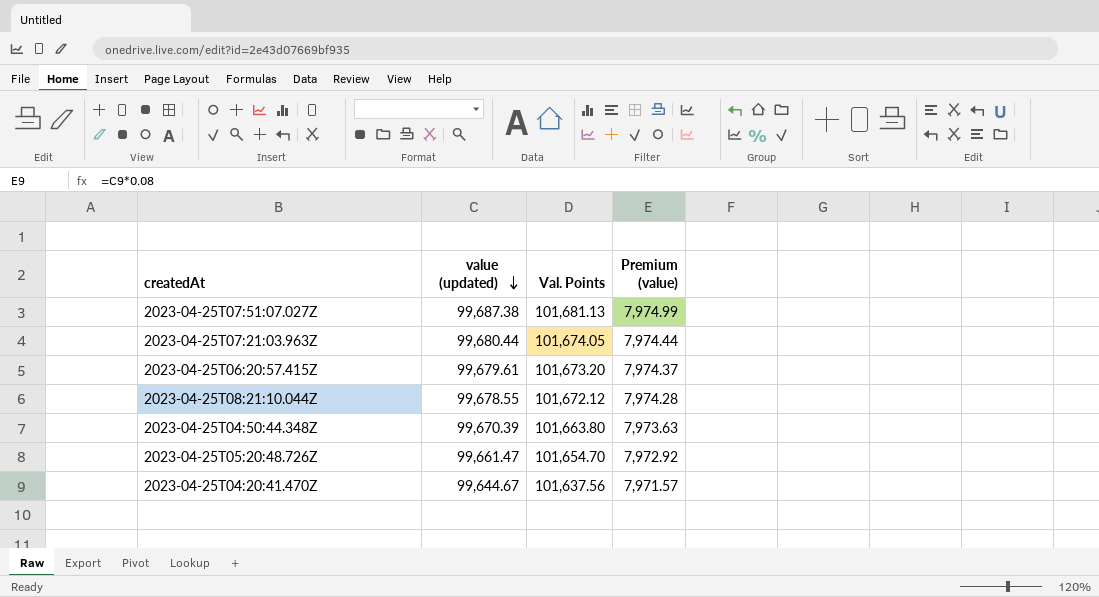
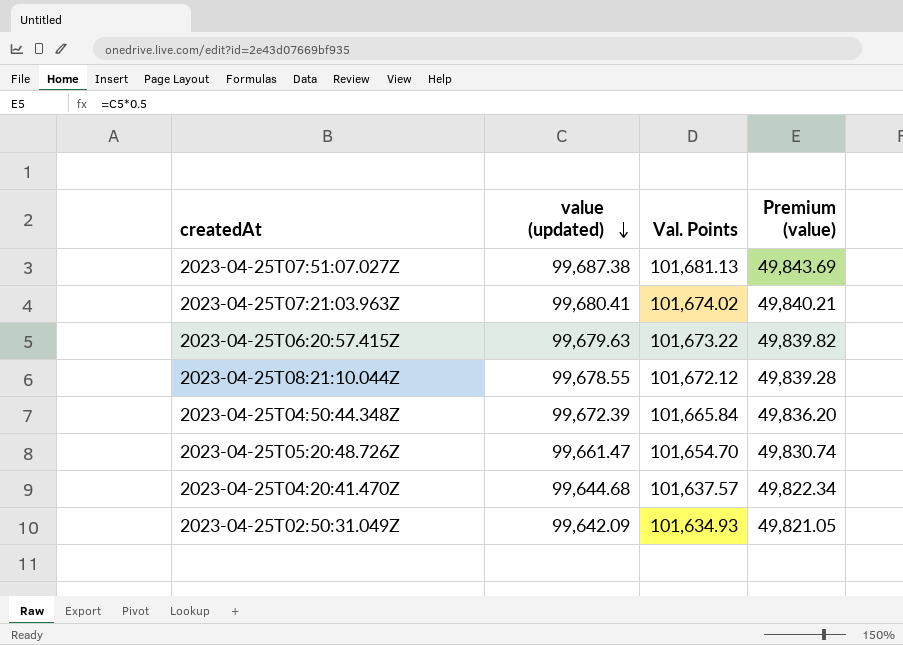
column Premium (value) | formula: [value (updated)] * 0.08 -> [value (updated)] * 0.5
2023-04-25T07:21:03.963Z | value (updated): 99,680.44 -> 99,680.41
2023-04-25T07:21:03.963Z | Val. Points: 101,674.05 -> 101,674.02
2023-04-25T06:20:57.415Z | value (updated): 99,679.61 -> 99,679.63
2023-04-25T06:20:57.415Z | Val. Points: 101,673.20 -> 101,673.22
2023-04-25T04:50:44.348Z | value (updated): 99,670.39 -> 99,672.39
2023-04-25T04:50:44.348Z | Val. Points: 101,663.80 -> 101,665.84
2023-04-25T04:20:41.470Z | value (updated): 99,644.67 -> 99,644.68
2023-04-25T04:20:41.470Z | Val. Points: 101,637.56 -> 101,637.57
row 2023-04-25T02:50:31.049Z: none -> 99,642.09 | 101,634.93 | 49,821.05

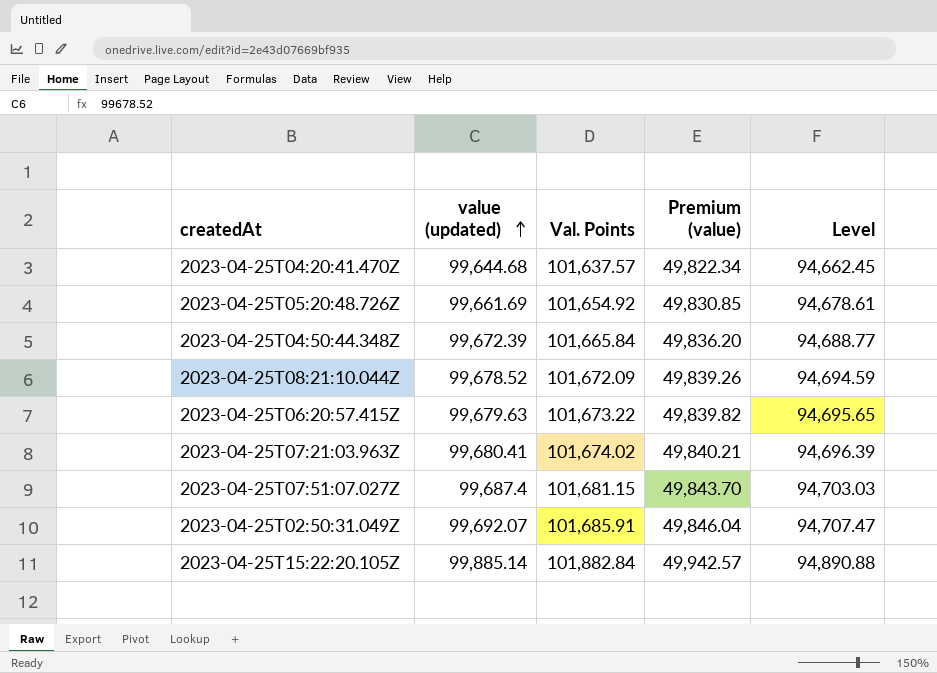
row order: value (updated) descending -> value (updated) ascending
column Level | formula: none -> [value (updated)] * 0.95
2023-04-25T05:20:48.726Z | value (updated): 99,661.47 -> 99,661.69
2023-04-25T05:20:48.726Z | Val. Points: 101,654.70 -> 101,654.92
2023-04-25T05:20:48.726Z | Premium (value): 49,830.74 -> 49,830.85
2023-04-25T08:21:10.044Z | value (updated): 99,678.55 -> 99,678.52
2023-04-25T08:21:10.044Z | Val. Points: 101,672.12 -> 101,672.09
2023-04-25T08:21:10.044Z | Premium (value): 49,839.28 -> 49,839.26
2023-04-25T07:51:07.027Z | value (updated): 99,687.38 -> 99,687.4
2023-04-25T07:51:07.027Z | Val. Points: 101,681.13 -> 101,681.15
2023-04-25T07:51:07.027Z | Premium (value): 49,843.69 -> 49,843.70
2023-04-25T02:50:31.049Z | value (updated): 99,642.09 -> 99,692.07
2023-04-25T02:50:31.049Z | Val. Points: 101,634.93 -> 101,685.91
2023-04-25T02:50:31.049Z | Premium (value): 49,821.05 -> 49,846.04
row 2023-04-25T15:22:20.105Z: none -> 99,885.14 | 101,882.84 | 49,942.57 | 94,890.88

